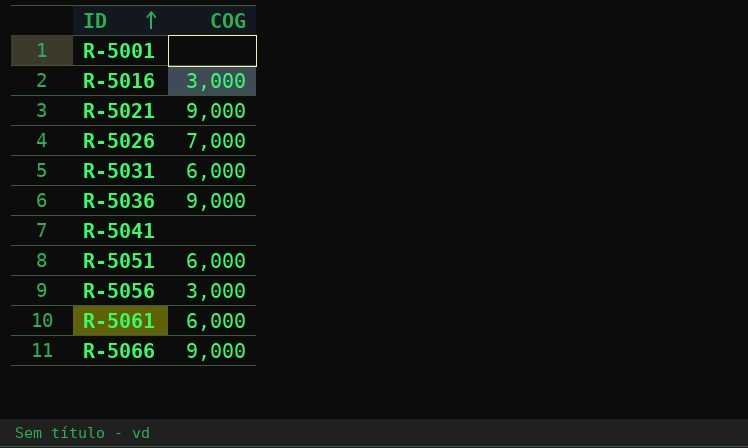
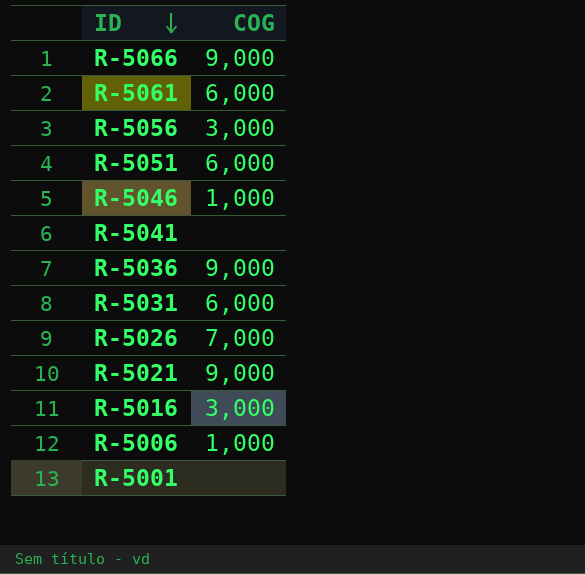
row order: ID ascending -> ID descending
row R-5046: none -> 1,000
row R-5006: none -> 1,000

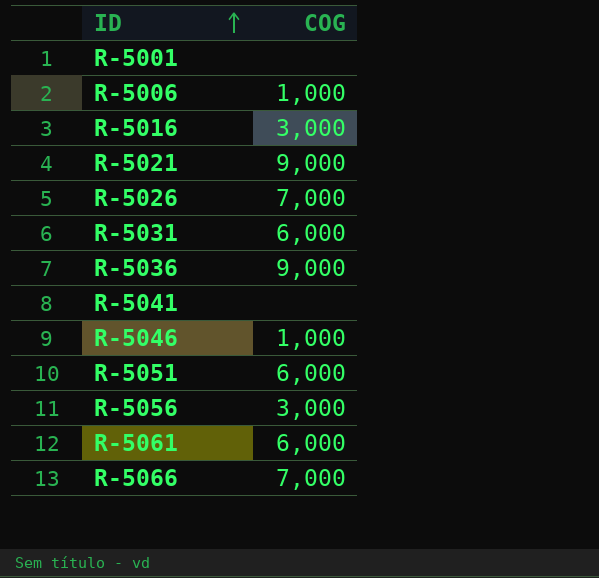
row order: ID descending -> ID ascending
R-5066 | COG: 9,000 -> 7,000

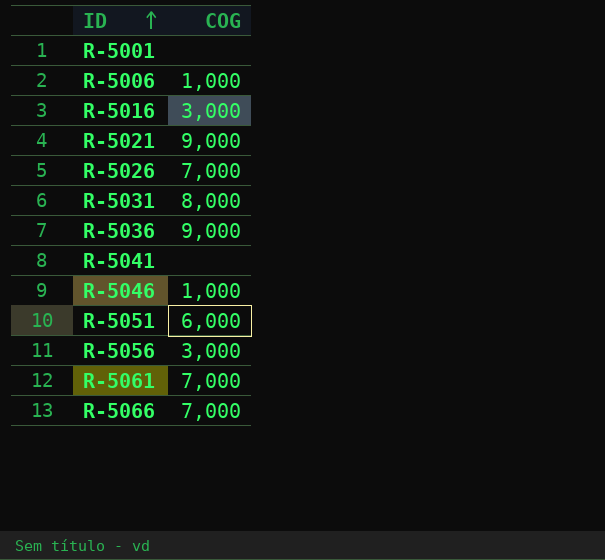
R-5031 | COG: 6,000 -> 8,000
R-5061 | COG: 6,000 -> 7,000

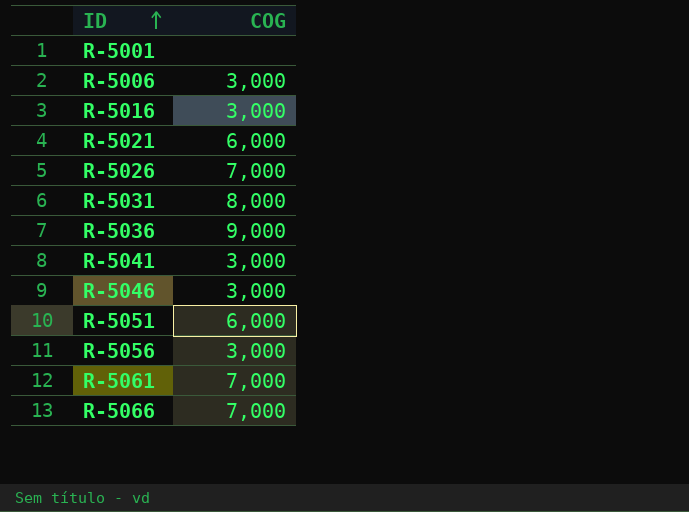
R-5006 | COG: 1,000 -> 3,000
R-5021 | COG: 9,000 -> 6,000
R-5041 | COG: none -> 3,000
R-5046 | COG: 1,000 -> 3,000

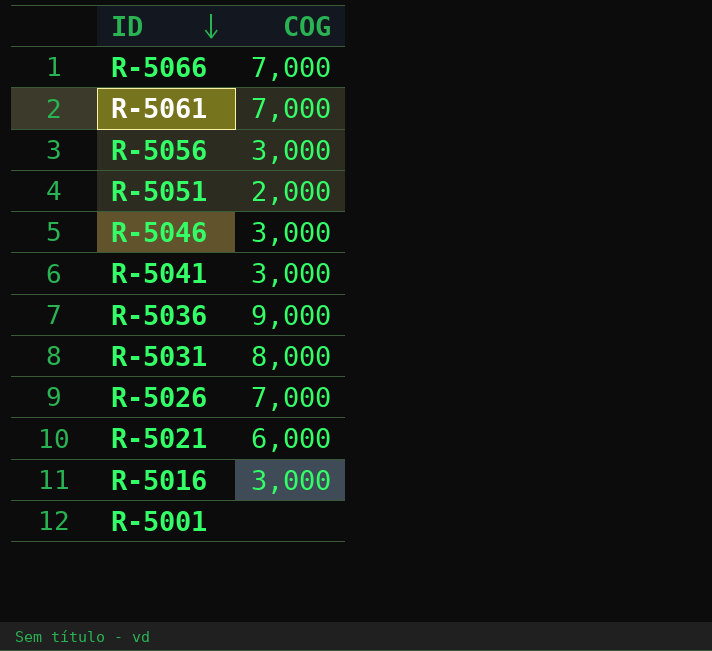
row order: ID ascending -> ID descending
row R-5006: 3,000 -> none
R-5051 | COG: 6,000 -> 2,000

